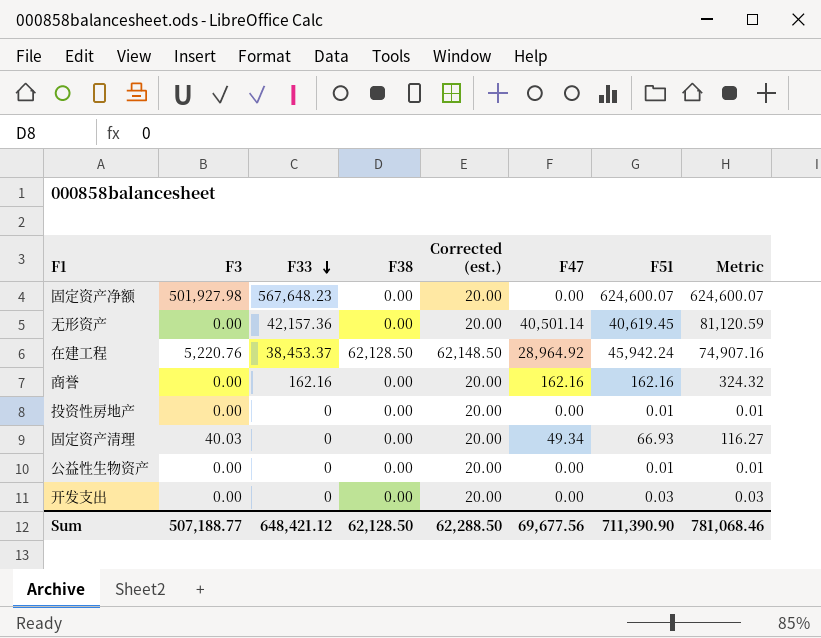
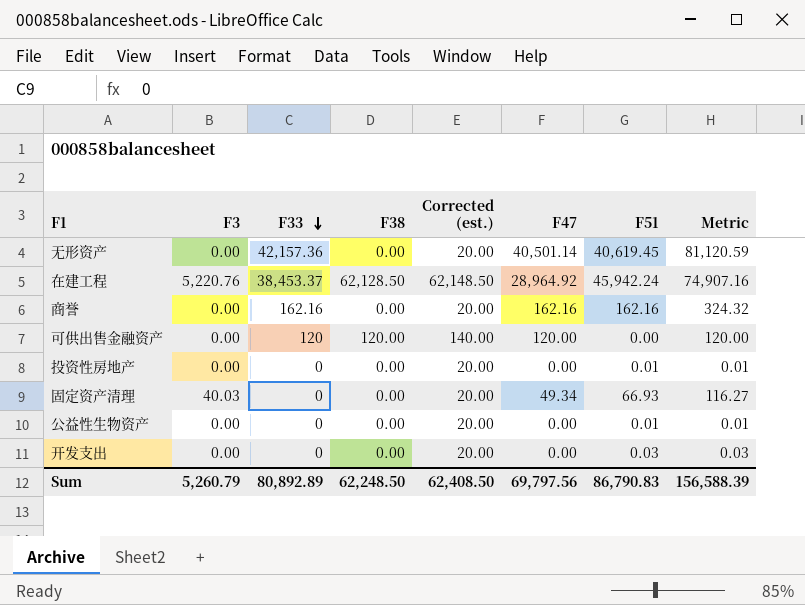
row 固定资产净额: 501,927.98 | 567,648.23 | 0.00 | 20.00 | 0.00 | 624,600.07 | 624,600.07 -> none
row 可供出售金融资产: none -> 0.00 | 120 | 120.00 | 140.00 | 120.00 | 0.00 | 120.00
Sum | F3: 507,188.77 -> 5,260.79
Sum | F33: 648,421.12 -> 80,892.89
Sum | F38: 62,128.50 -> 62,248.50
Sum | Corrected (est.): 62,288.50 -> 62,408.50
Sum | F47: 69,677.56 -> 69,797.56
Sum | F51: 711,390.90 -> 86,790.83
Sum | Metric: 781,068.46 -> 156,588.39

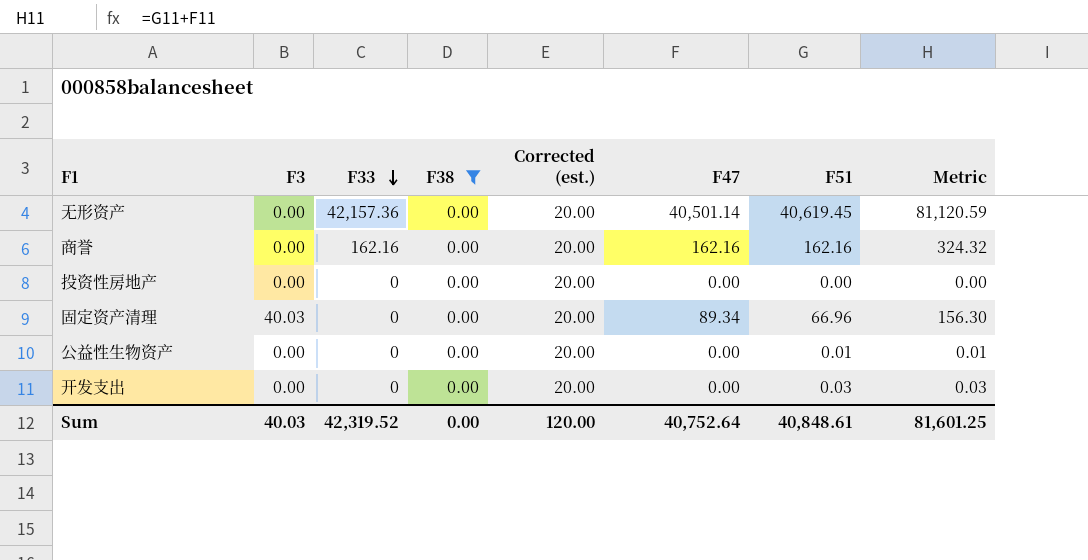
filter: none -> F38 = 0.00
投资性房地产 | F51: 0.01 -> 0.00
投资性房地产 | Metric: 0.01 -> 0.00
固定资产清理 | F47: 49.34 -> 89.34
固定资产清理 | F51: 66.93 -> 66.96
固定资产清理 | Metric: 116.27 -> 156.30
Sum | F3: 5,260.79 -> 40.03
Sum | F33: 80,892.89 -> 42,319.52
Sum | F38: 62,248.50 -> 0.00
Sum | Corrected (est.): 62,408.50 -> 120.00
Sum | F47: 69,797.56 -> 40,752.64
Sum | F51: 86,790.83 -> 40,848.61
Sum | Metric: 156,588.39 -> 81,601.25

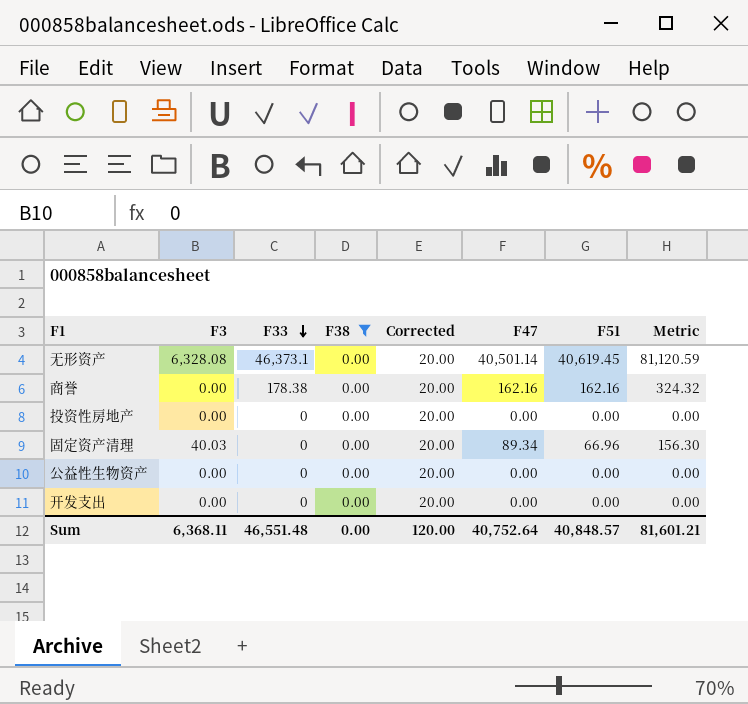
column name: Corrected (est.) -> Corrected
无形资产 | F3: 0.00 -> 6,328.08
无形资产 | F33: 42,157.36 -> 46,373.1
商誉 | F33: 162.16 -> 178.38
公益性生物资产 | F51: 0.01 -> 0.00
公益性生物资产 | Metric: 0.01 -> 0.00
开发支出 | F51: 0.03 -> 0.00
开发支出 | Metric: 0.03 -> 0.00
Sum | F3: 40.03 -> 6,368.11
Sum | F33: 42,319.52 -> 46,551.48
Sum | F51: 40,848.61 -> 40,848.57
Sum | Metric: 81,601.25 -> 81,601.21

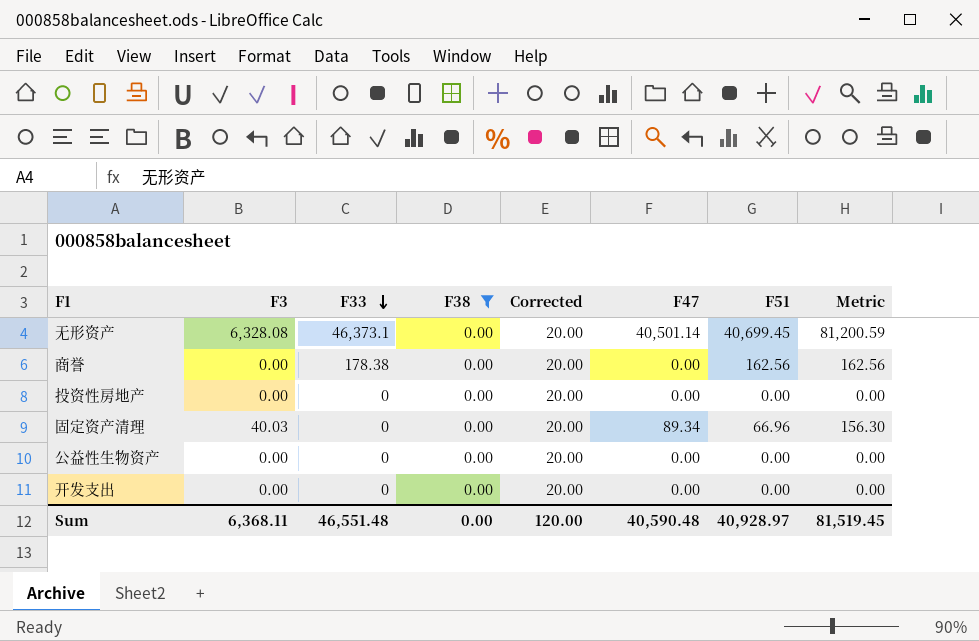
无形资产 | F51: 40,619.45 -> 40,699.45
无形资产 | Metric: 81,120.59 -> 81,200.59
商誉 | F47: 162.16 -> 0.00
商誉 | F51: 162.16 -> 162.56
商誉 | Metric: 324.32 -> 162.56
Sum | F47: 40,752.64 -> 40,590.48
Sum | F51: 40,848.57 -> 40,928.97
Sum | Metric: 81,601.21 -> 81,519.45

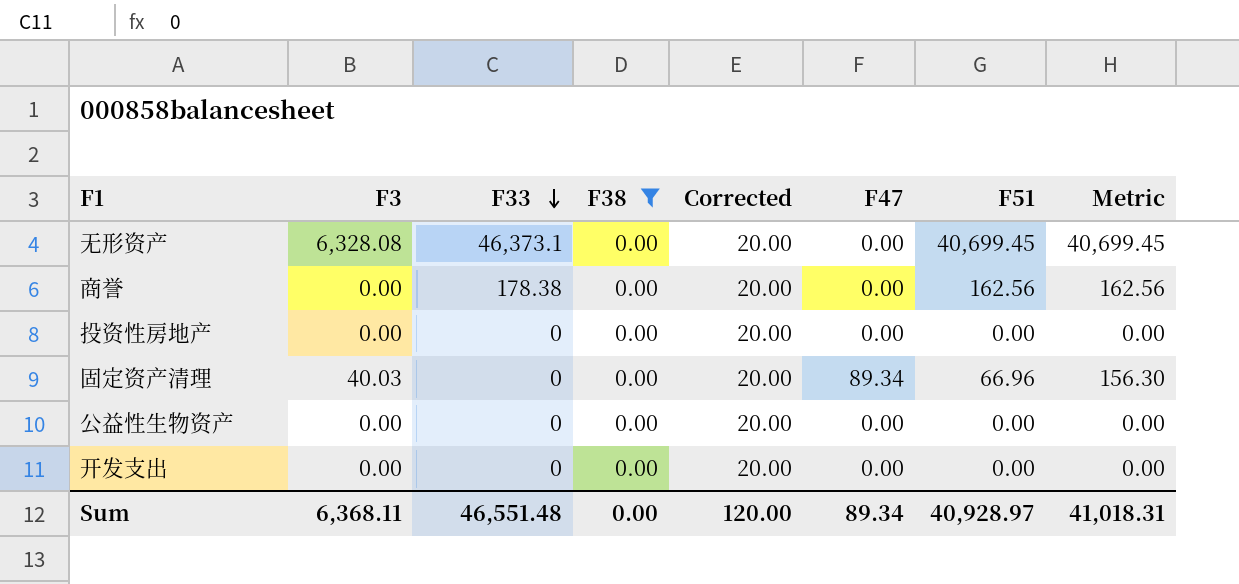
无形资产 | F47: 40,501.14 -> 0.00
无形资产 | Metric: 81,200.59 -> 40,699.45
Sum | F47: 40,590.48 -> 89.34
Sum | Metric: 81,519.45 -> 41,018.31

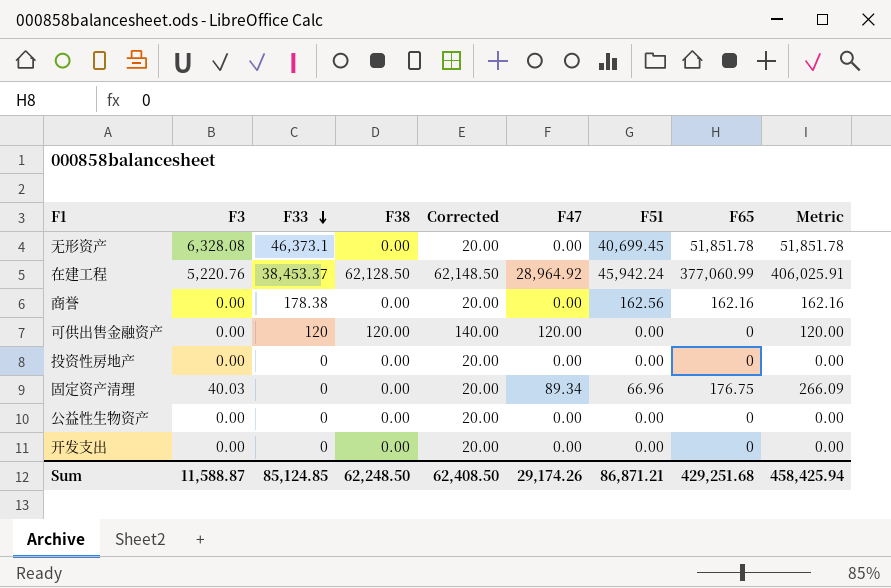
filter: F38 = 0.00 -> none
column F65 | position: none -> 8
column Metric | formula: [F47] + [F51] -> [F47] + [F65]
Sum | F3: 6,368.11 -> 11,588.87
Sum | F33: 46,551.48 -> 85,124.85
Sum | F38: 0.00 -> 62,248.50
Sum | Corrected: 120.00 -> 62,408.50
Sum | F47: 89.34 -> 29,174.26
Sum | F51: 40,928.97 -> 86,871.21
Sum | Metric: 41,018.31 -> 458,425.94

